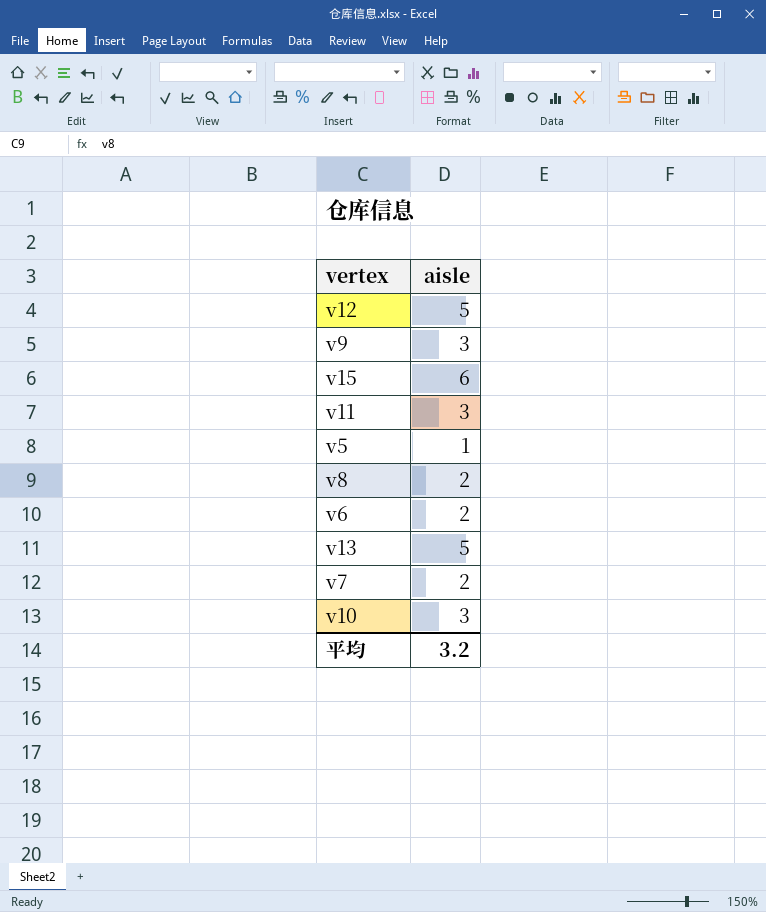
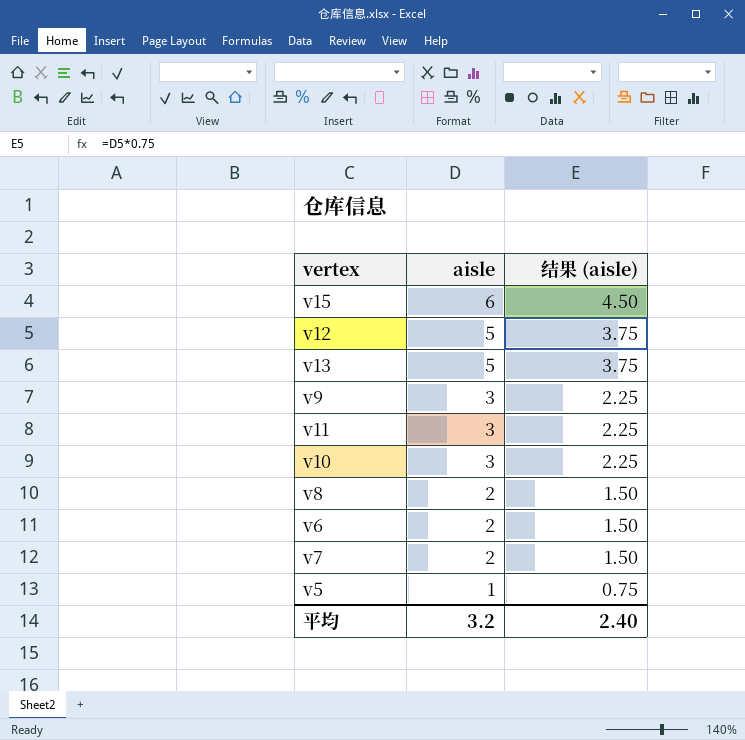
row order: none -> aisle descending
column 结果 (aisle) | formula: none -> [aisle] * 0.75

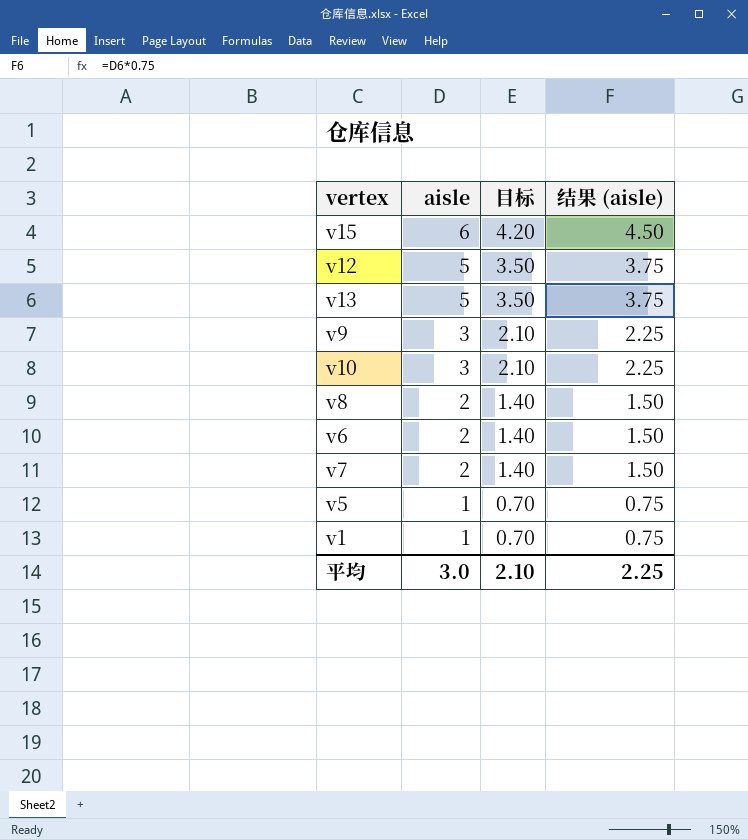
column 目标 | formula: none -> [aisle] * 0.7
row v11: 3 | 2.25 -> none
row v1: none -> 1 | 0.70 | 0.75
平均 | aisle: 3.2 -> 3.0
平均 | 结果 (aisle): 2.40 -> 2.25

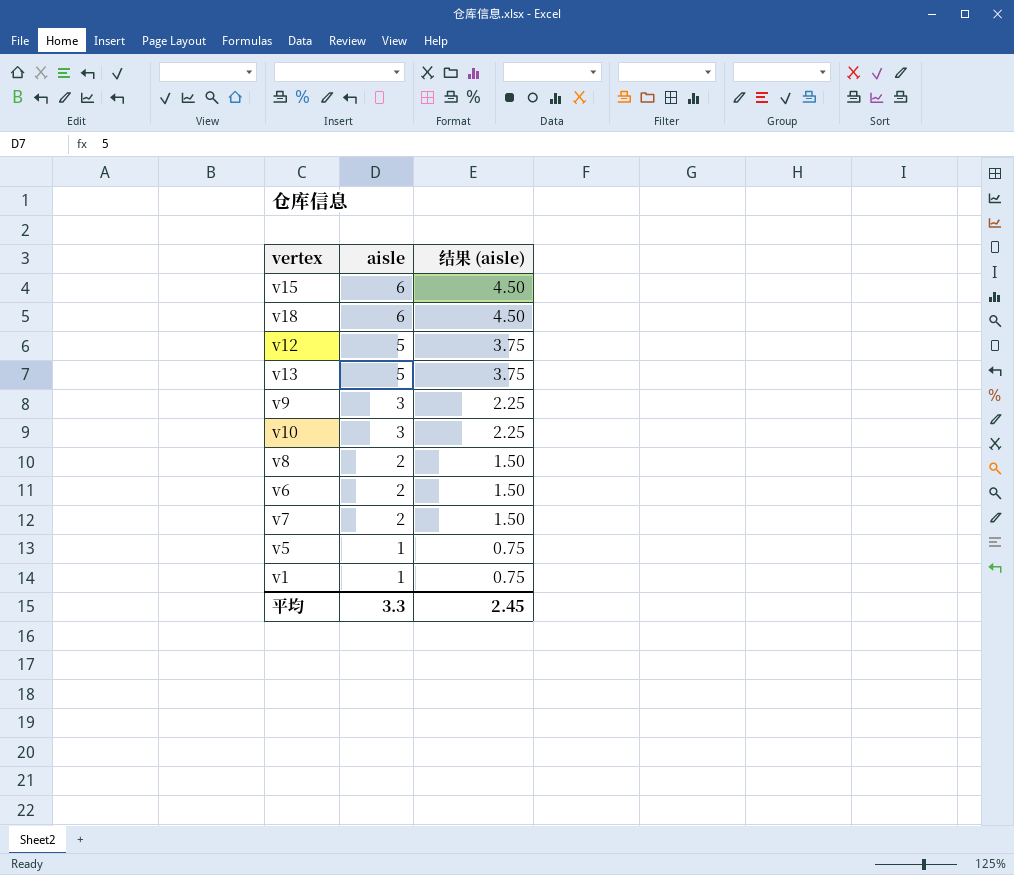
column 目标 | formula: [aisle] * 0.7 -> none
row v18: none -> 6 | 4.50
平均 | aisle: 3.0 -> 3.3
平均 | 结果 (aisle): 2.25 -> 2.45

